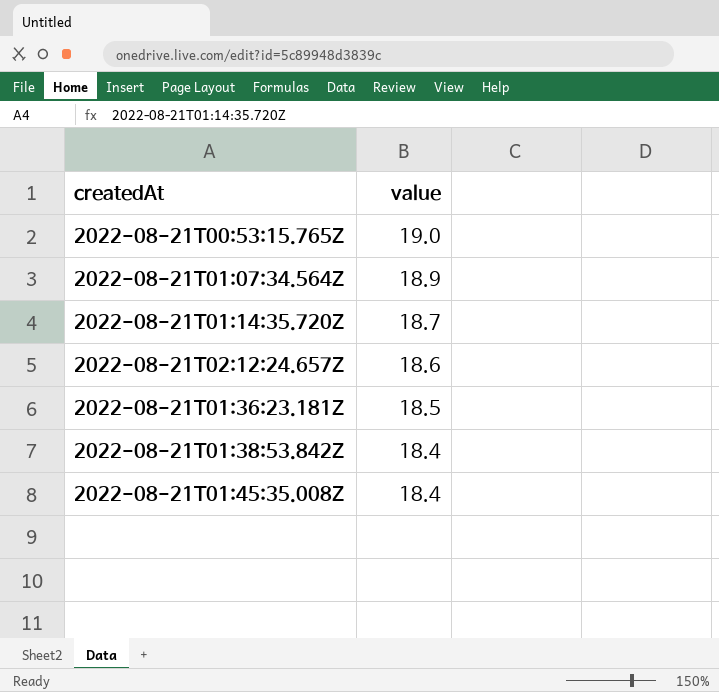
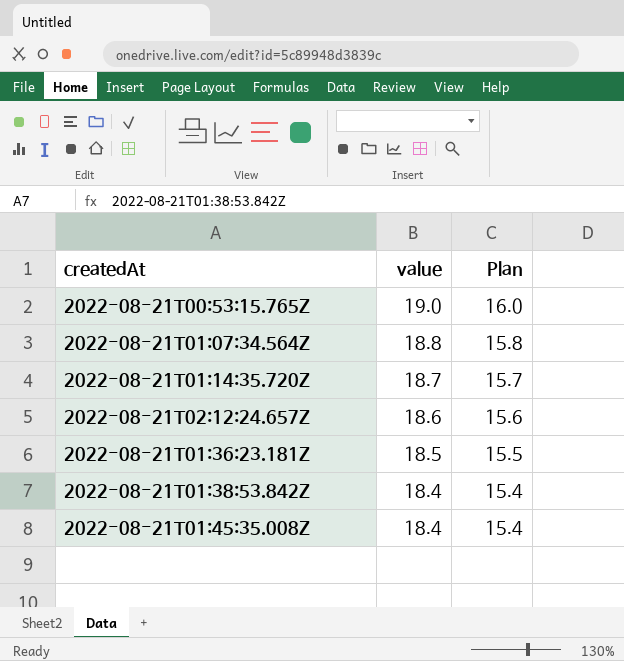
column Plan | formula: none -> [value] - 3
2022-08-21T01:07:34.564Z | value: 18.9 -> 18.8

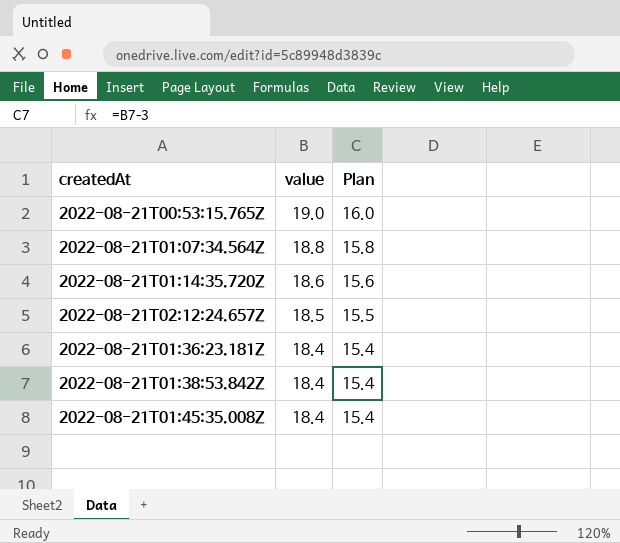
2022-08-21T01:14:35.720Z | value: 18.7 -> 18.6
2022-08-21T01:14:35.720Z | Plan: 15.7 -> 15.6
2022-08-21T02:12:24.657Z | value: 18.6 -> 18.5
2022-08-21T02:12:24.657Z | Plan: 15.6 -> 15.5
2022-08-21T01:36:23.181Z | value: 18.5 -> 18.4
2022-08-21T01:36:23.181Z | Plan: 15.5 -> 15.4

